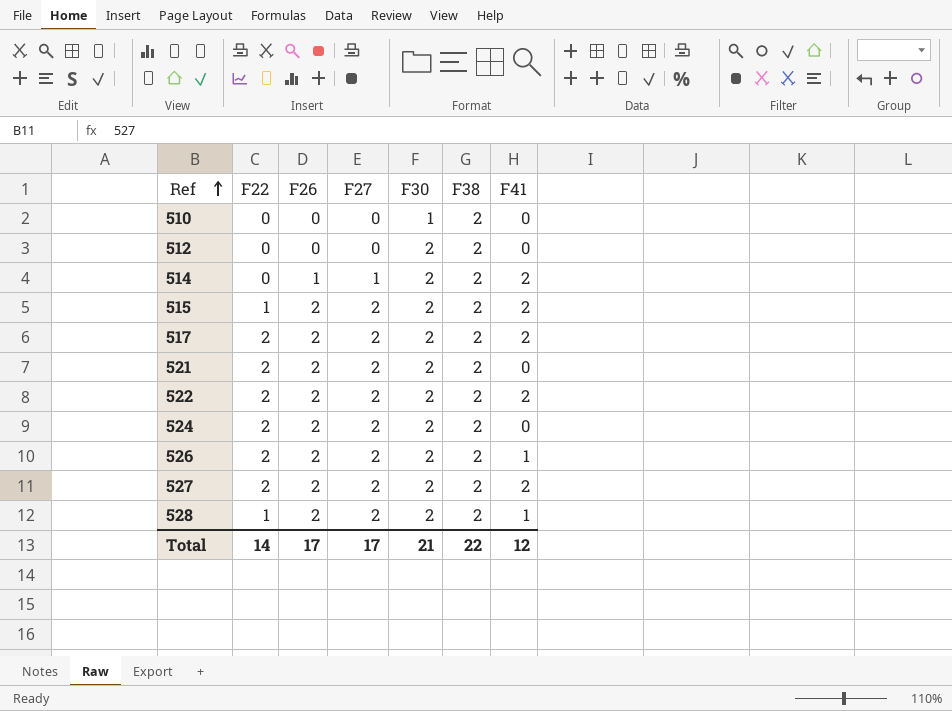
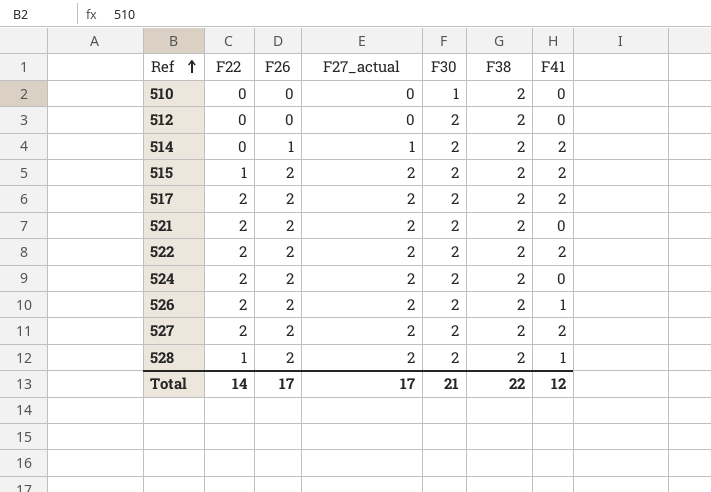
column name: F27 -> F27_actual

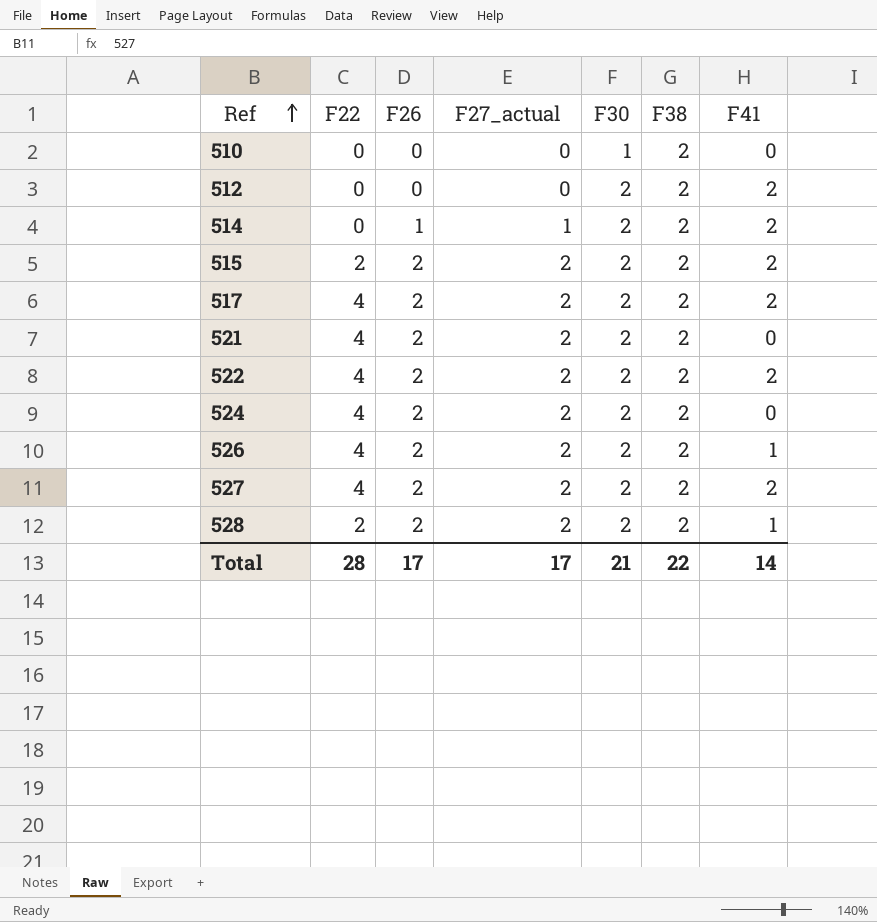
512 | F41: 0 -> 2
515 | F22: 1 -> 2
517 | F22: 2 -> 4
521 | F22: 2 -> 4
522 | F22: 2 -> 4
524 | F22: 2 -> 4
526 | F22: 2 -> 4
527 | F22: 2 -> 4
528 | F22: 1 -> 2
Total | F22: 14 -> 28
Total | F41: 12 -> 14

